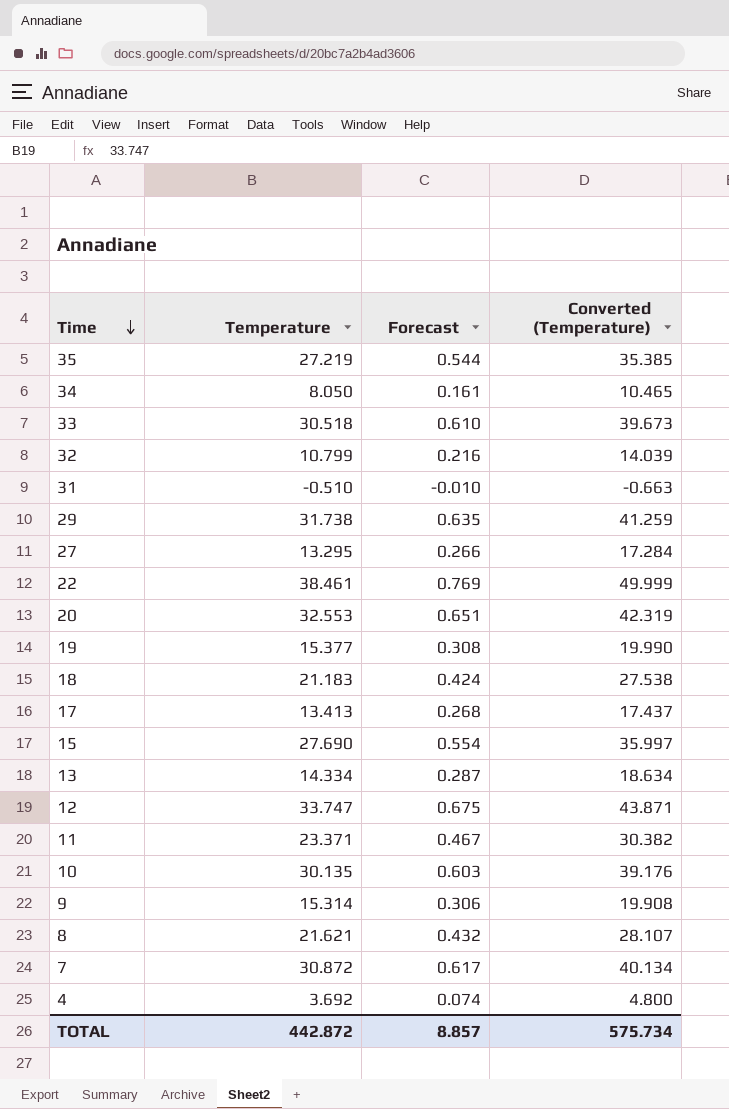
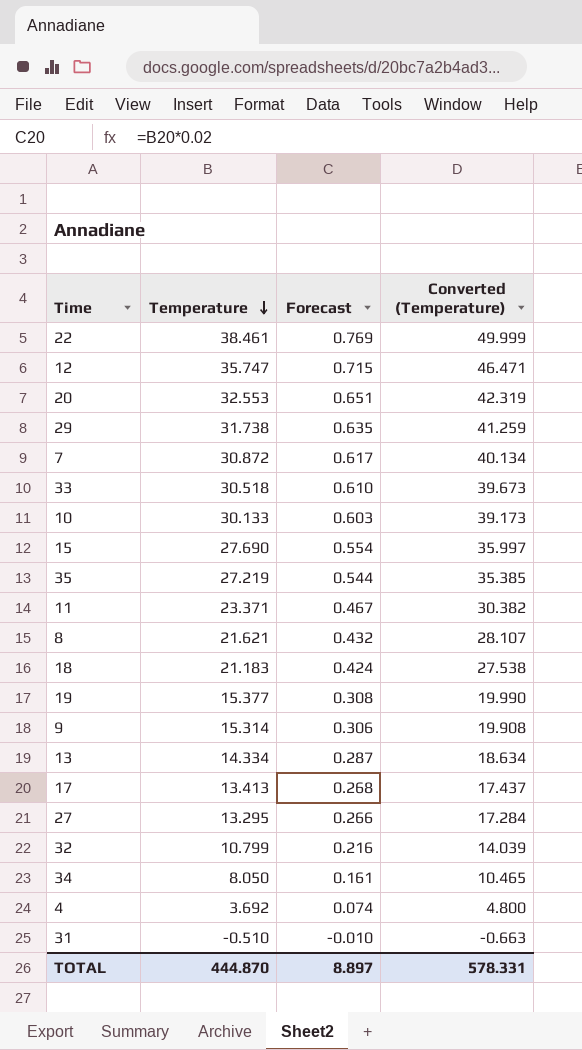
row order: Time descending -> Temperature descending
12 | Temperature: 33.747 -> 35.747
12 | Forecast: 0.675 -> 0.715
12 | Converted (Temperature): 43.871 -> 46.471
10 | Temperature: 30.135 -> 30.133
10 | Converted (Temperature): 39.176 -> 39.173
TOTAL | Temperature: 442.872 -> 444.870
TOTAL | Forecast: 8.857 -> 8.897
TOTAL | Converted (Temperature): 575.734 -> 578.331

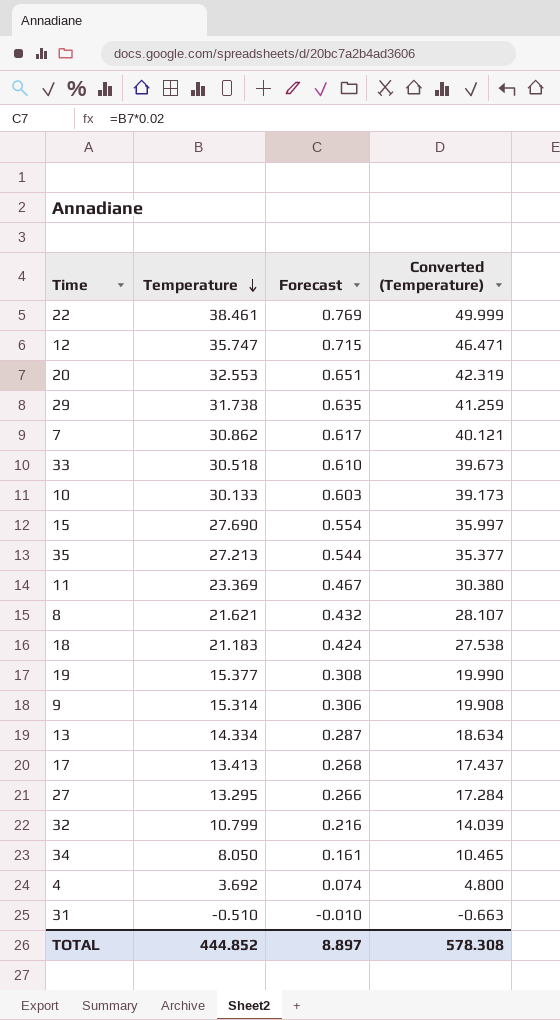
7 | Temperature: 30.872 -> 30.862
7 | Converted (Temperature): 40.134 -> 40.121
35 | Temperature: 27.219 -> 27.213
35 | Converted (Temperature): 35.385 -> 35.377
11 | Temperature: 23.371 -> 23.369
11 | Converted (Temperature): 30.382 -> 30.380
TOTAL | Temperature: 444.870 -> 444.852
TOTAL | Converted (Temperature): 578.331 -> 578.308

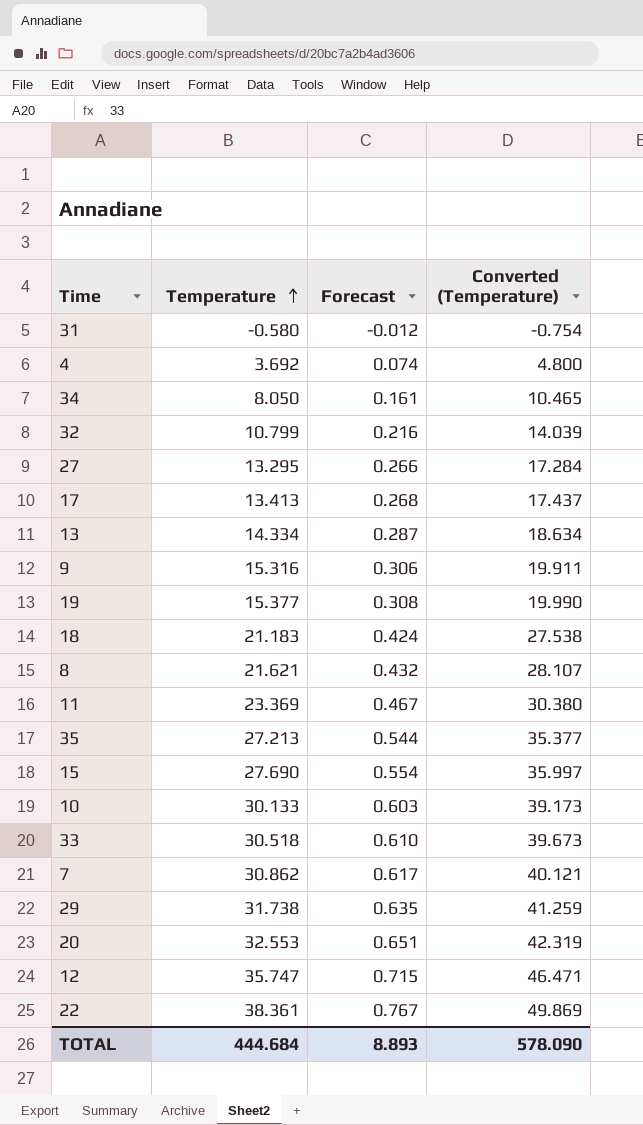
row order: Temperature descending -> Temperature ascending
31 | Temperature: -0.510 -> -0.580
31 | Forecast: -0.010 -> -0.012
31 | Converted (Temperature): -0.663 -> -0.754
9 | Temperature: 15.314 -> 15.316
9 | Converted (Temperature): 19.908 -> 19.911
22 | Temperature: 38.461 -> 38.361
22 | Forecast: 0.769 -> 0.767
22 | Converted (Temperature): 49.999 -> 49.869
TOTAL | Temperature: 444.852 -> 444.684
TOTAL | Forecast: 8.897 -> 8.893
TOTAL | Converted (Temperature): 578.308 -> 578.090

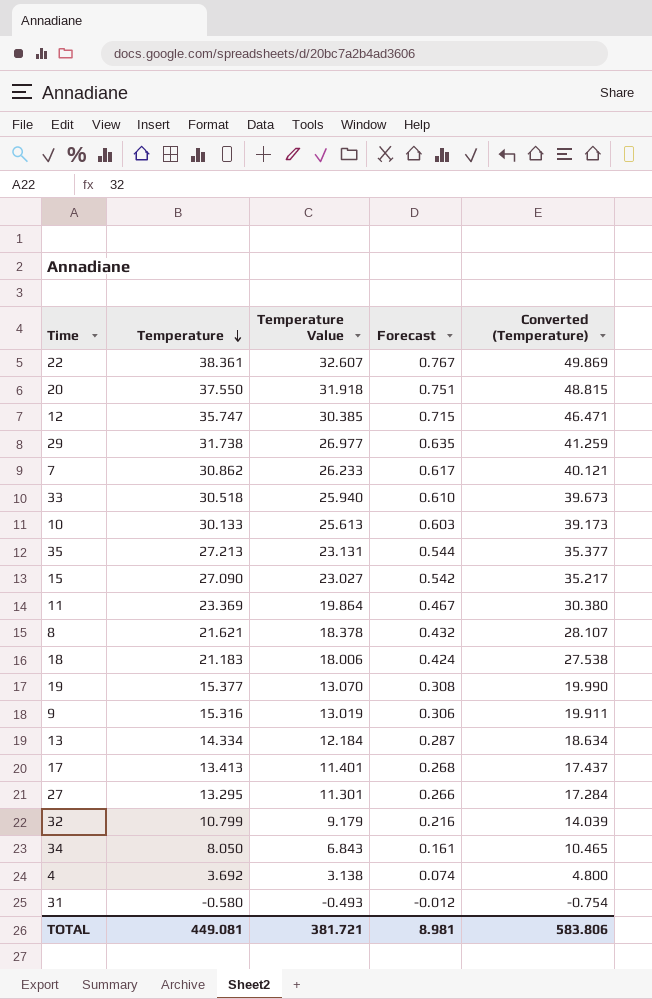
row order: Temperature ascending -> Temperature descending
column Temperature Value | formula: none -> [Temperature] * 0.85
20 | Temperature: 32.553 -> 37.550
20 | Forecast: 0.651 -> 0.751
20 | Converted (Temperature): 42.319 -> 48.815
15 | Temperature: 27.690 -> 27.090
15 | Forecast: 0.554 -> 0.542
15 | Converted (Temperature): 35.997 -> 35.217
TOTAL | Temperature: 444.684 -> 449.081
TOTAL | Forecast: 8.893 -> 8.981
TOTAL | Converted (Temperature): 578.090 -> 583.806

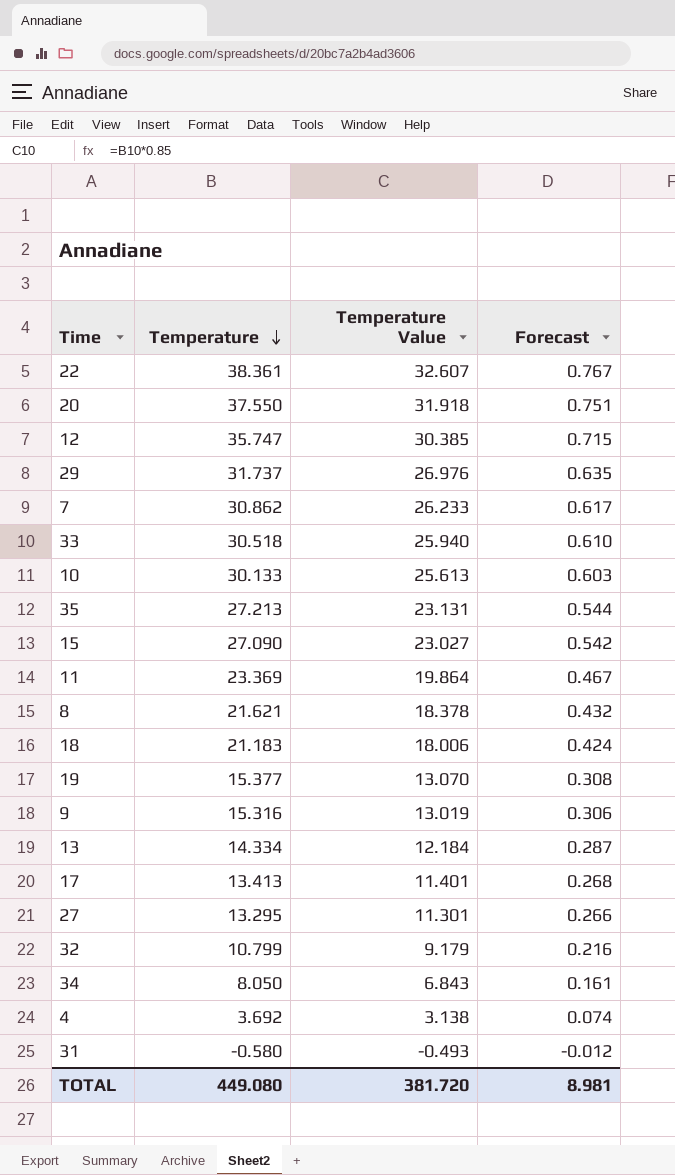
column Converted (Temperature) | formula: [Temperature] * 1.3 -> none
29 | Temperature: 31.738 -> 31.737
29 | Temperature Value: 26.977 -> 26.976
TOTAL | Temperature: 449.081 -> 449.080
TOTAL | Temperature Value: 381.721 -> 381.720

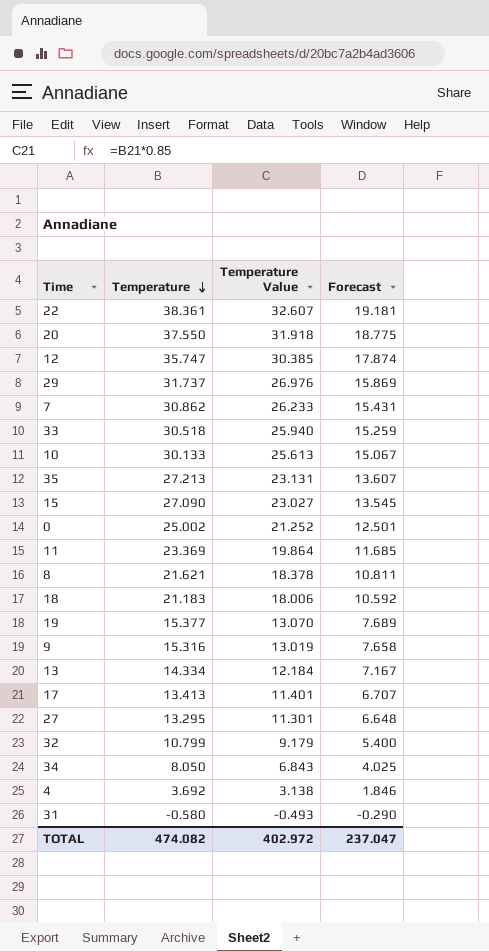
column Forecast | formula: [Temperature] * 0.02 -> [Temperature] * 0.5
row 0: none -> 25.002 | 21.252 | 12.501
TOTAL | Temperature: 449.080 -> 474.082
TOTAL | Temperature Value: 381.720 -> 402.972
TOTAL | Forecast: 8.981 -> 237.047

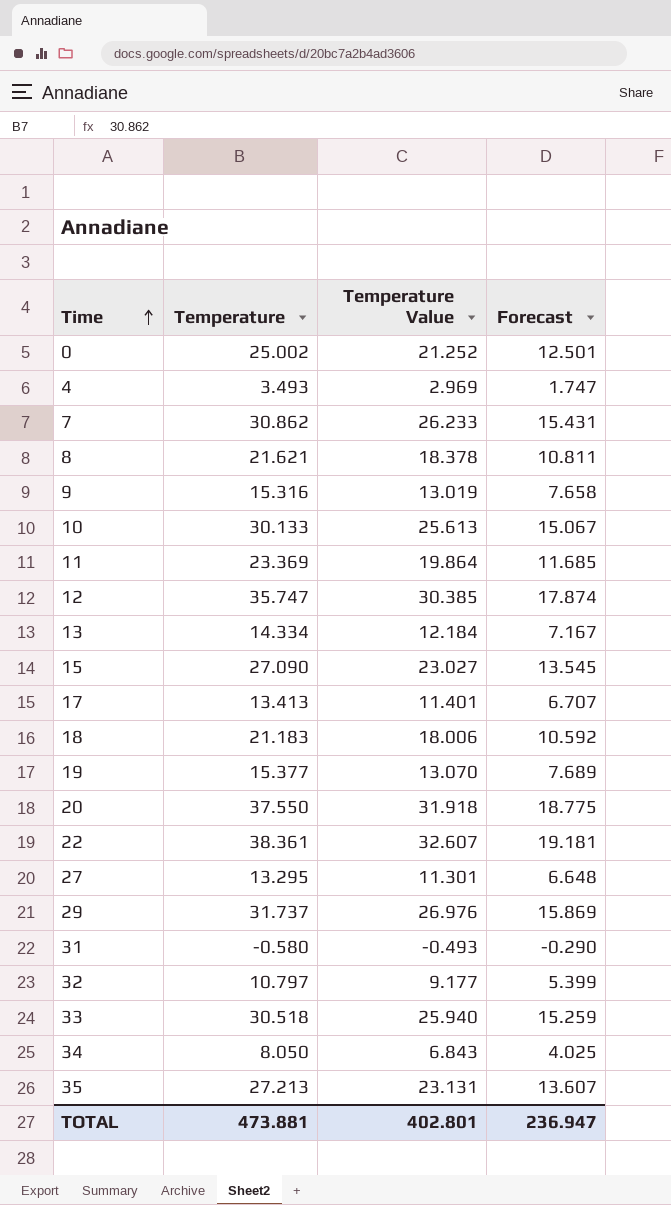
row order: Temperature descending -> Time ascending
4 | Temperature: 3.692 -> 3.493
4 | Temperature Value: 3.138 -> 2.969
4 | Forecast: 1.846 -> 1.747
32 | Temperature: 10.799 -> 10.797
32 | Temperature Value: 9.179 -> 9.177
32 | Forecast: 5.400 -> 5.399
TOTAL | Temperature: 474.082 -> 473.881
TOTAL | Temperature Value: 402.972 -> 402.801
TOTAL | Forecast: 237.047 -> 236.947

